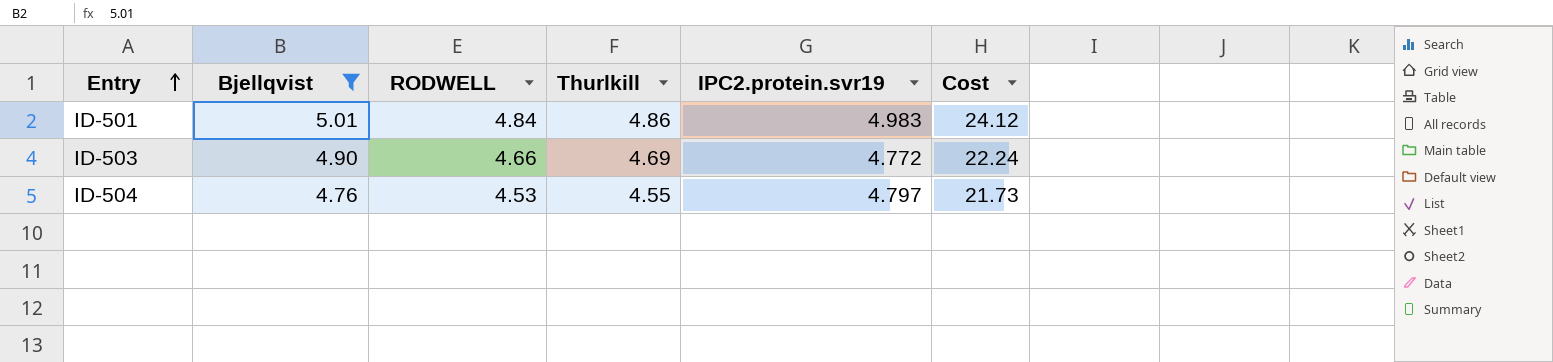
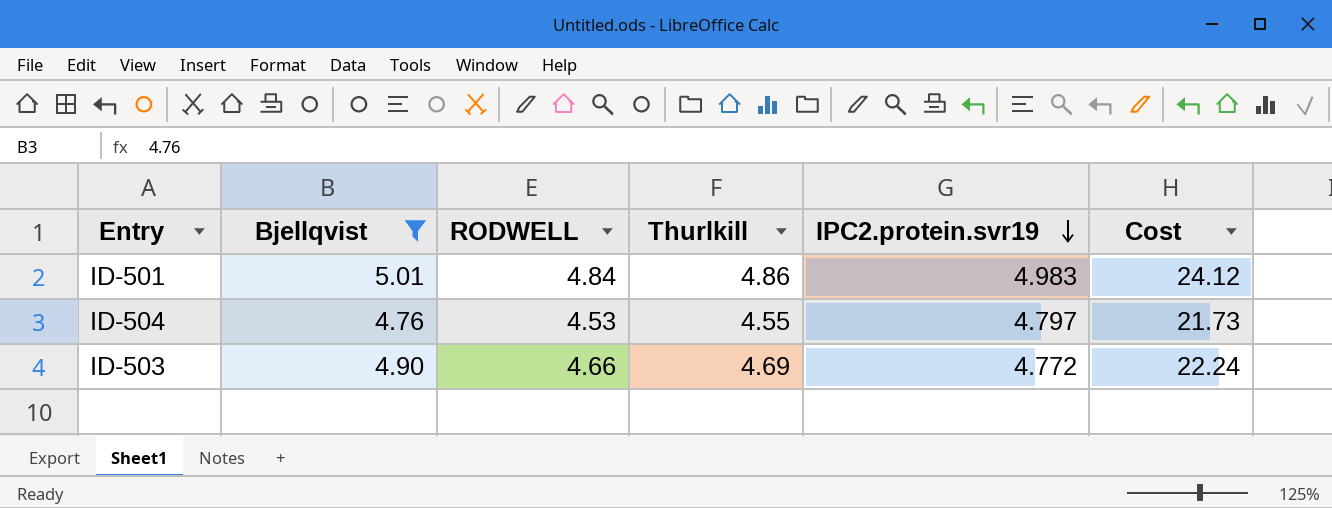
row order: Entry ascending -> IPC2.protein.svr19 descending

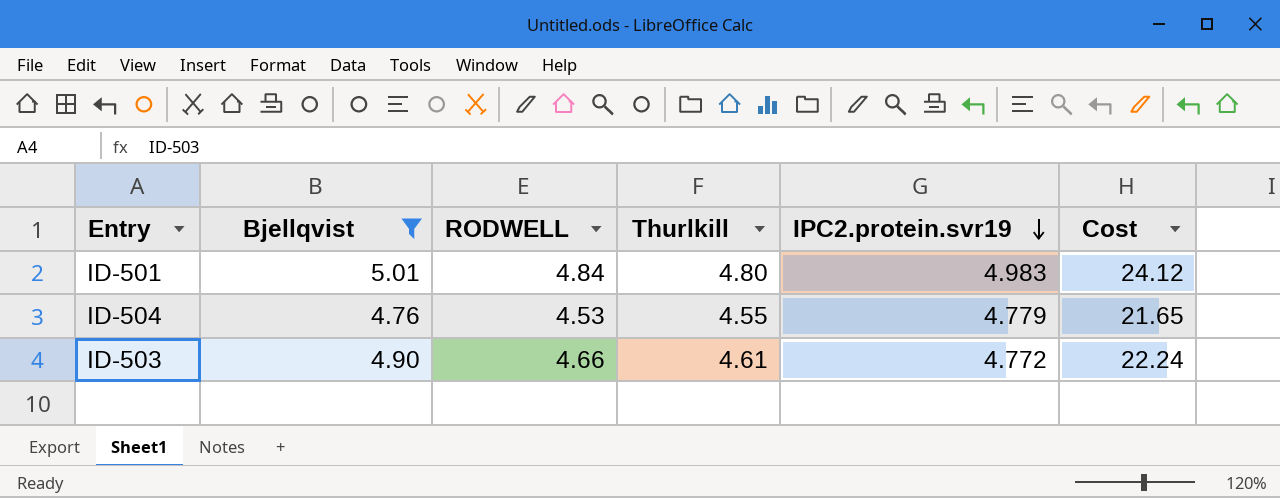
ID-501 | Thurlkill: 4.86 -> 4.80
ID-504 | IPC2.protein.svr19: 4.797 -> 4.779
ID-504 | Cost: 21.73 -> 21.65
ID-503 | Thurlkill: 4.69 -> 4.61

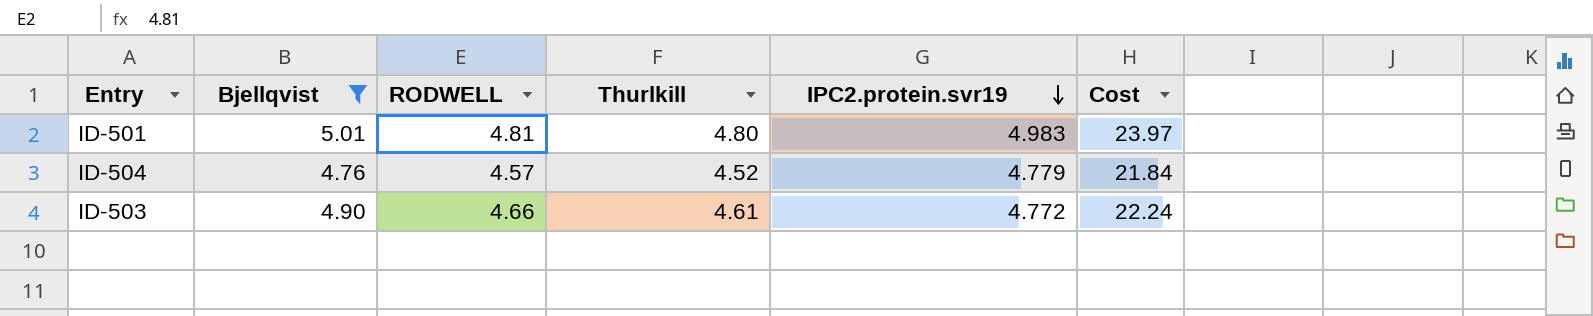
ID-501 | RODWELL: 4.84 -> 4.81
ID-501 | Cost: 24.12 -> 23.97
ID-504 | RODWELL: 4.53 -> 4.57
ID-504 | Thurlkill: 4.55 -> 4.52
ID-504 | Cost: 21.65 -> 21.84

